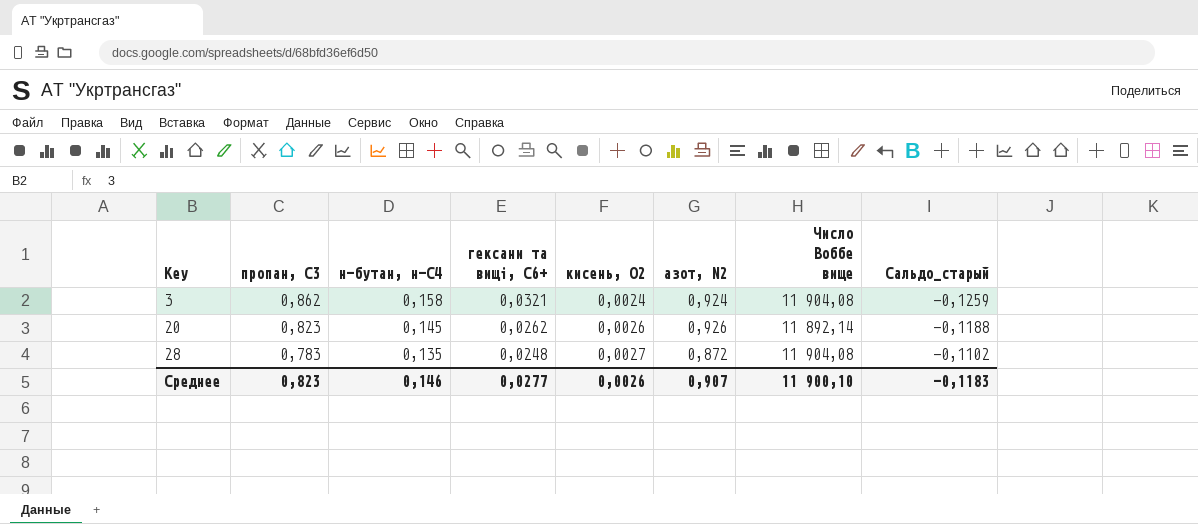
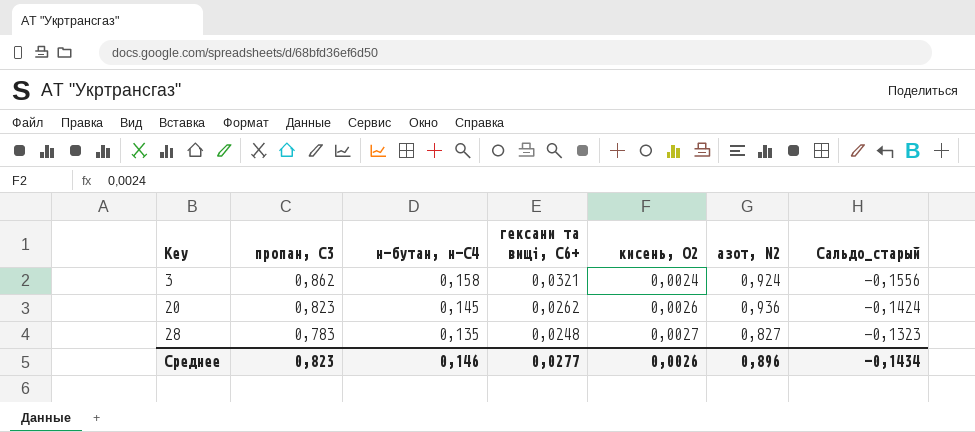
column Число Воббе вище | position: 7 -> none
column Сальдо_старый | formula: [гексани та вищі, С6+] - [н-бутан, н-С4] -> [кисень, О2] - [н-бутан, н-С4]
20 | азот, N2: 0,926 -> 0,936
28 | азот, N2: 0,872 -> 0,827
Среднее | азот, N2: 0,907 -> 0,896
Среднее | Сальдо_старый: -0,1183 -> -0,1434

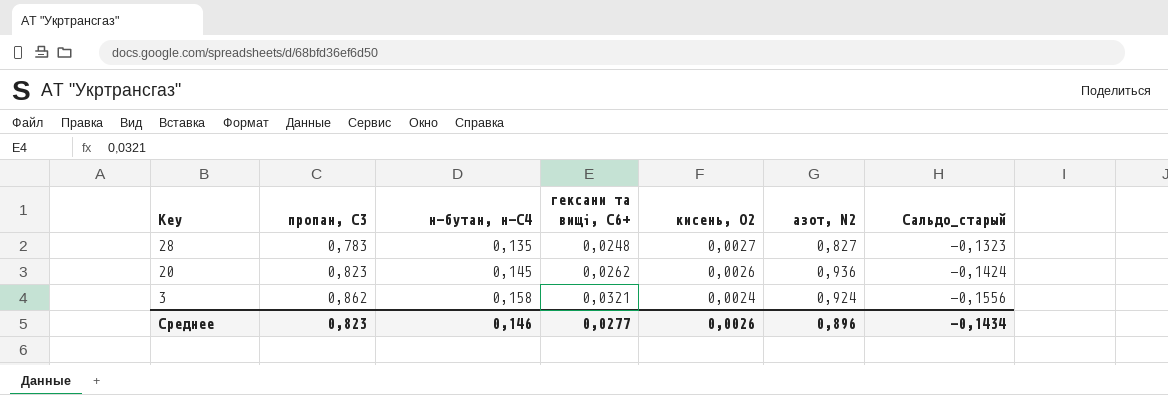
row order: Key ascending -> Key descending

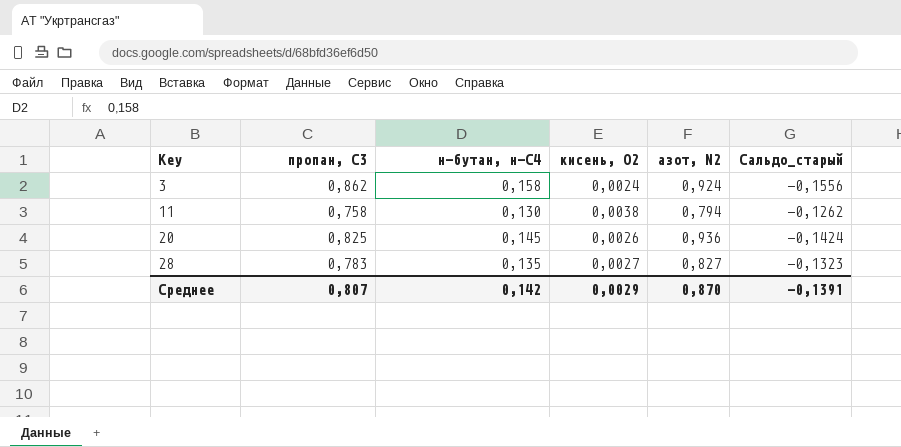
row order: Key descending -> Key ascending
column гексани та вищі, С6+ | position: 4 -> none
row 11: none -> 0,758 | 0,130 | 0,0038 | 0,794 | -0,1262
20 | пропан, С3: 0,823 -> 0,825
Среднее | пропан, С3: 0,823 -> 0,807
Среднее | н-бутан, н-С4: 0,146 -> 0,142
Среднее | кисень, О2: 0,0026 -> 0,0029
Среднее | азот, N2: 0,896 -> 0,870
Среднее | Сальдо_старый: -0,1434 -> -0,1391

